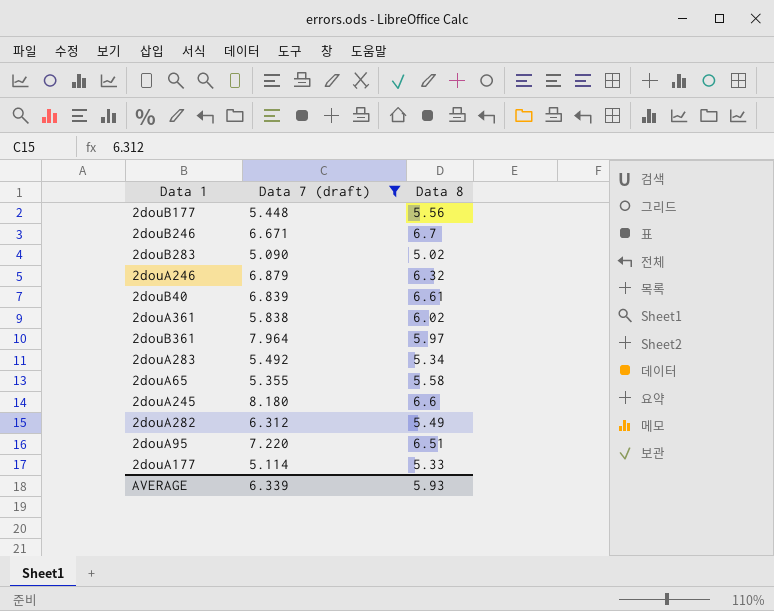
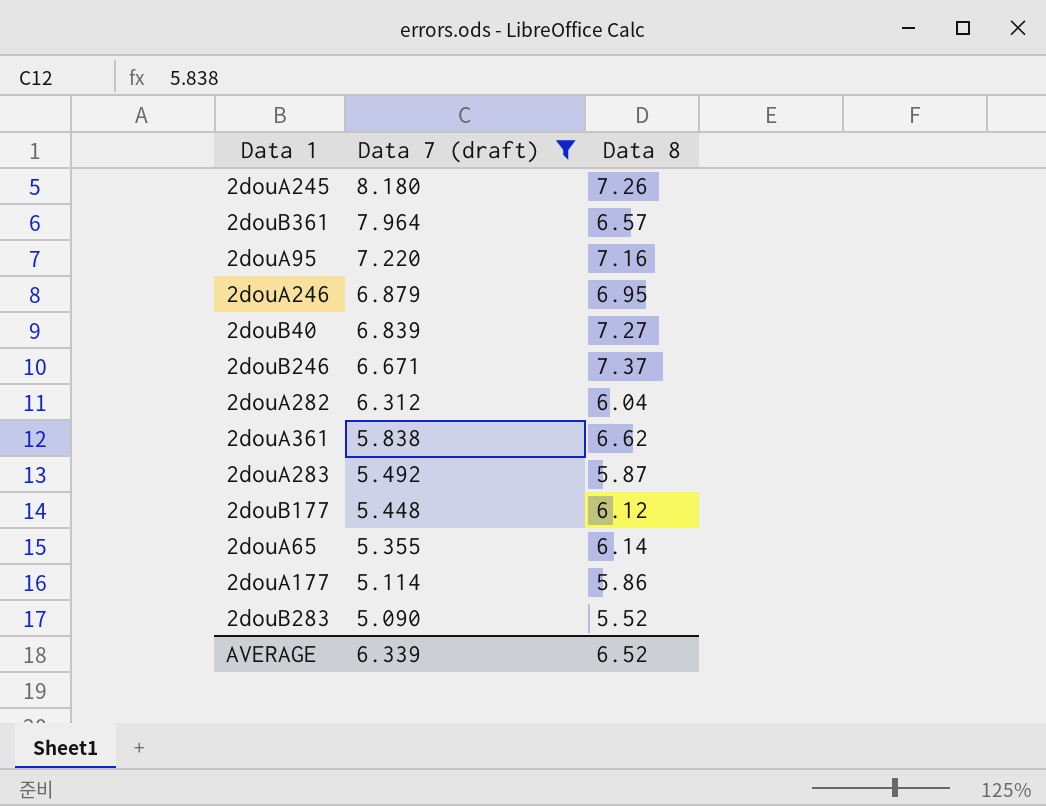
row order: none -> Data 7 (draft) descending
2douA245 | Data 8: 6.6 -> 7.26
2douB361 | Data 8: 5.97 -> 6.57
2douA95 | Data 8: 6.51 -> 7.16
2douA246 | Data 8: 6.32 -> 6.95
2douB40 | Data 8: 6.61 -> 7.27
2douB246 | Data 8: 6.7 -> 7.37
2douA282 | Data 8: 5.49 -> 6.04
2douA361 | Data 8: 6.02 -> 6.62
2douA283 | Data 8: 5.34 -> 5.87
2douB177 | Data 8: 5.56 -> 6.12
2douA65 | Data 8: 5.58 -> 6.14
2douA177 | Data 8: 5.33 -> 5.86
2douB283 | Data 8: 5.02 -> 5.52
AVERAGE | Data 8: 5.93 -> 6.52

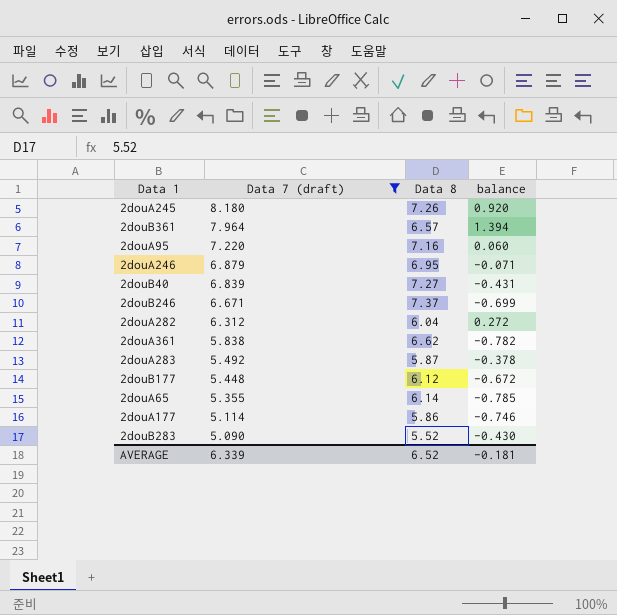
column balance | formula: none -> [Data 7 (draft)] - [Data 8]

